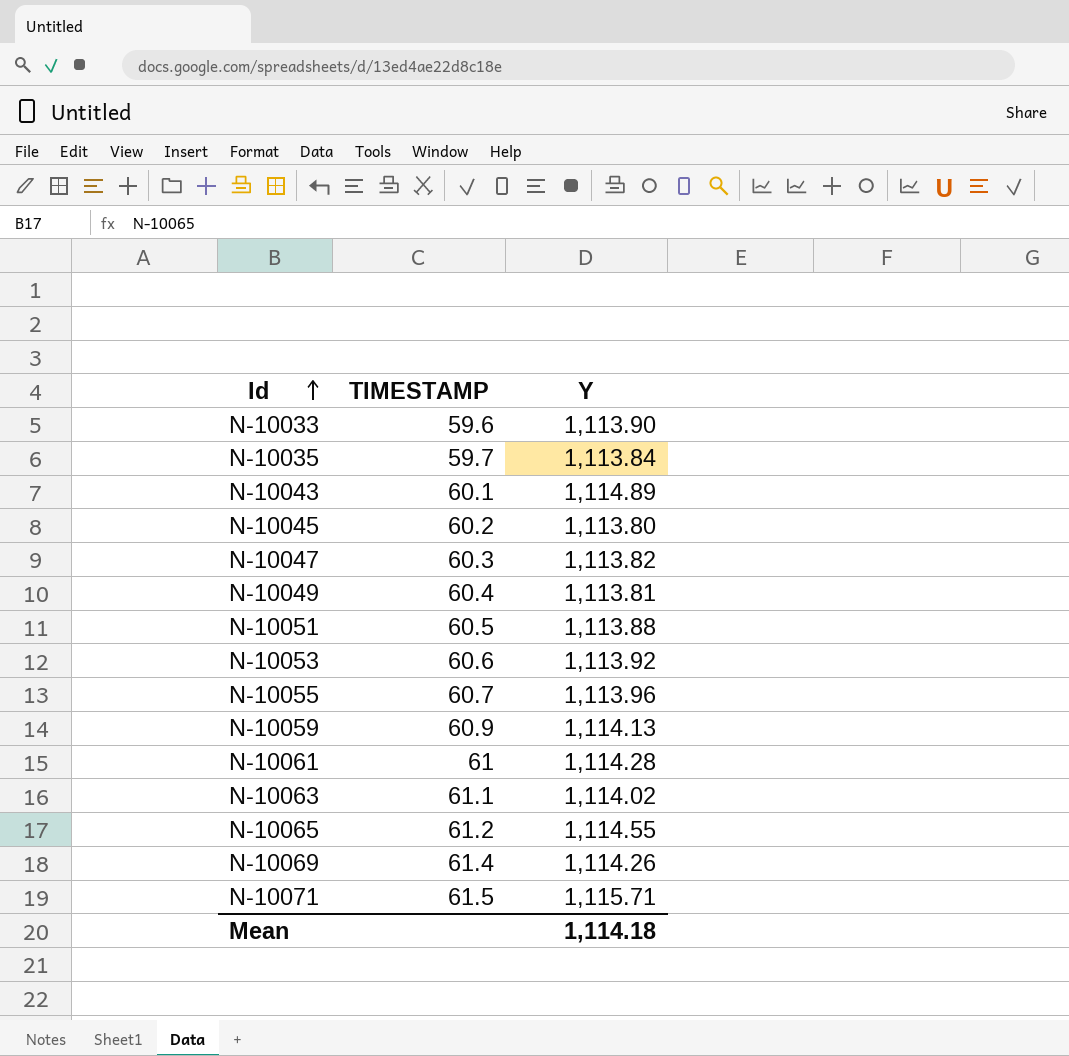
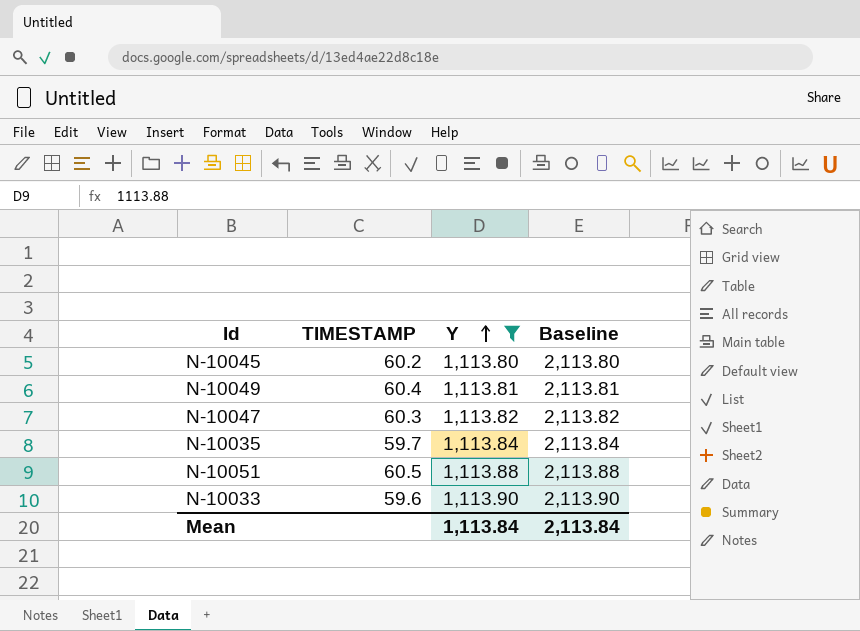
filter: none -> Y <= 1,113.90
row order: Id ascending -> Y ascending
column Baseline | formula: none -> [Y] + 1000
Mean | Y: 1,114.18 -> 1,113.84

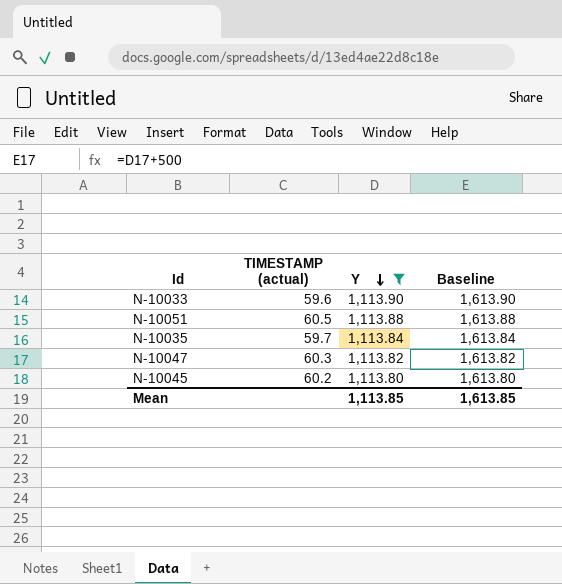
row order: Y ascending -> Y descending
column name: TIMESTAMP -> TIMESTAMP (actual)
column Baseline | formula: [Y] + 1000 -> [Y] + 500
row N-10049: 60.4 | 1,113.81 | 2,113.81 -> none
Mean | Y: 1,113.84 -> 1,113.85
Mean | Baseline: 2,113.84 -> 1,613.85

